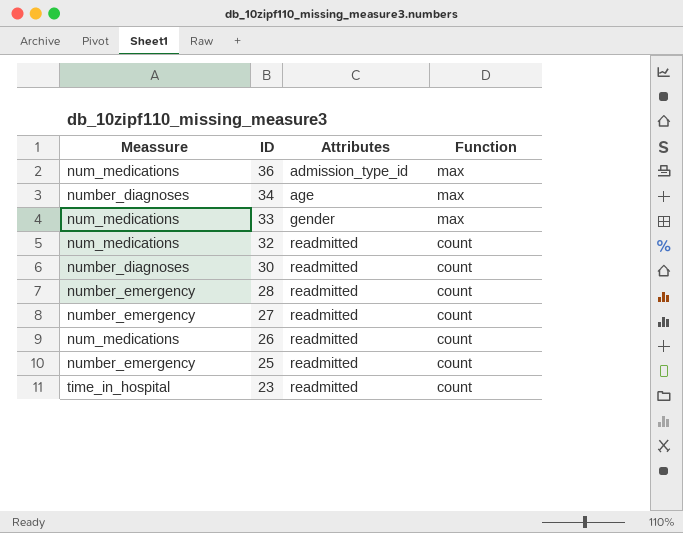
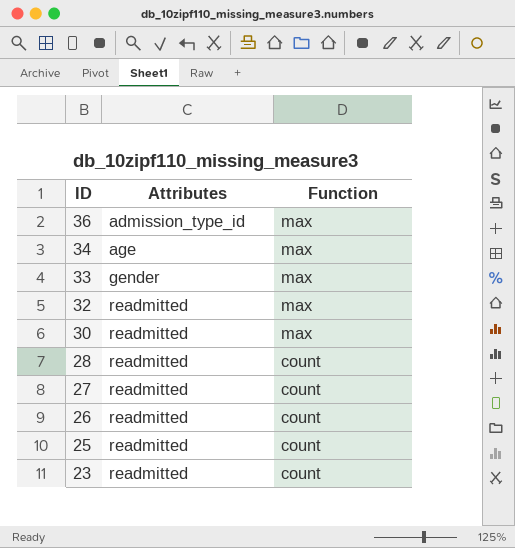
column Meassure | position: 1 -> none
32 | Function: count -> max
30 | Function: count -> max

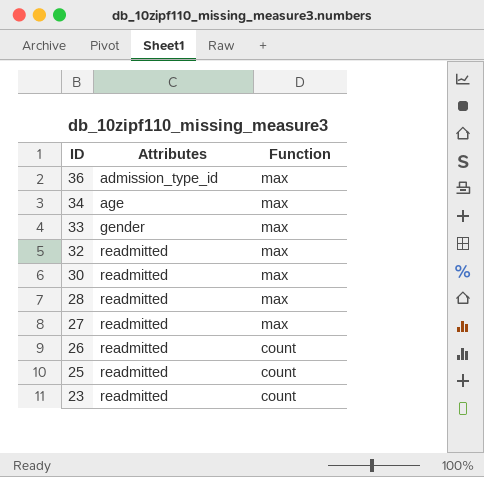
28 | Function: count -> max
27 | Function: count -> max

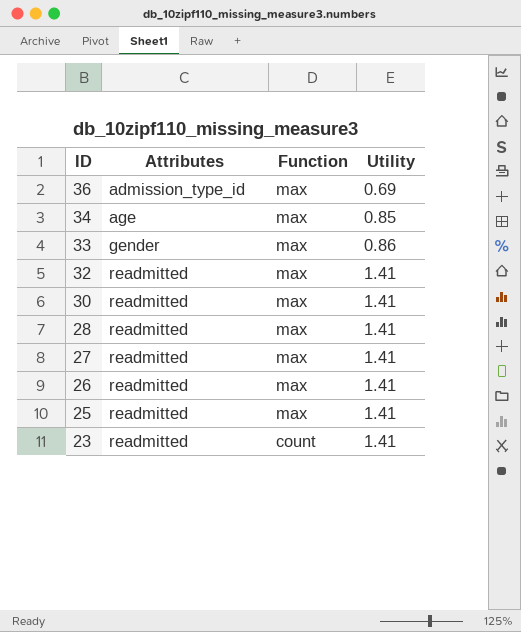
column Utility | position: none -> 4
26 | Function: count -> max
25 | Function: count -> max

